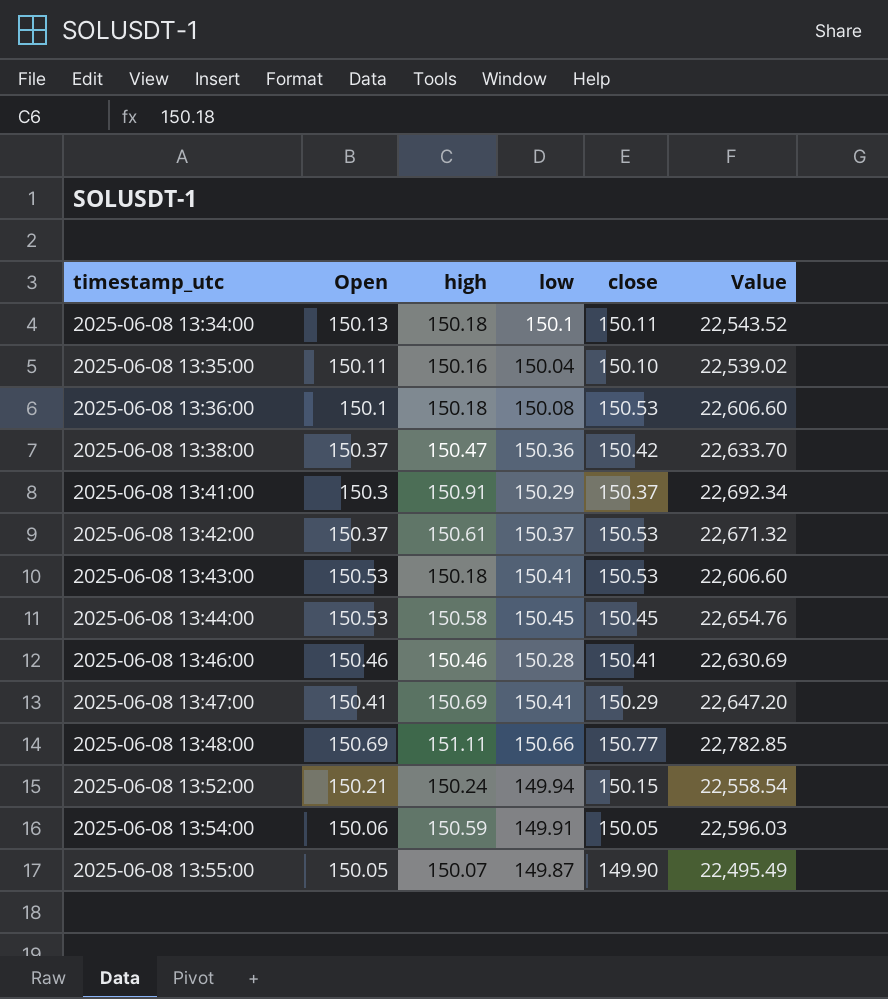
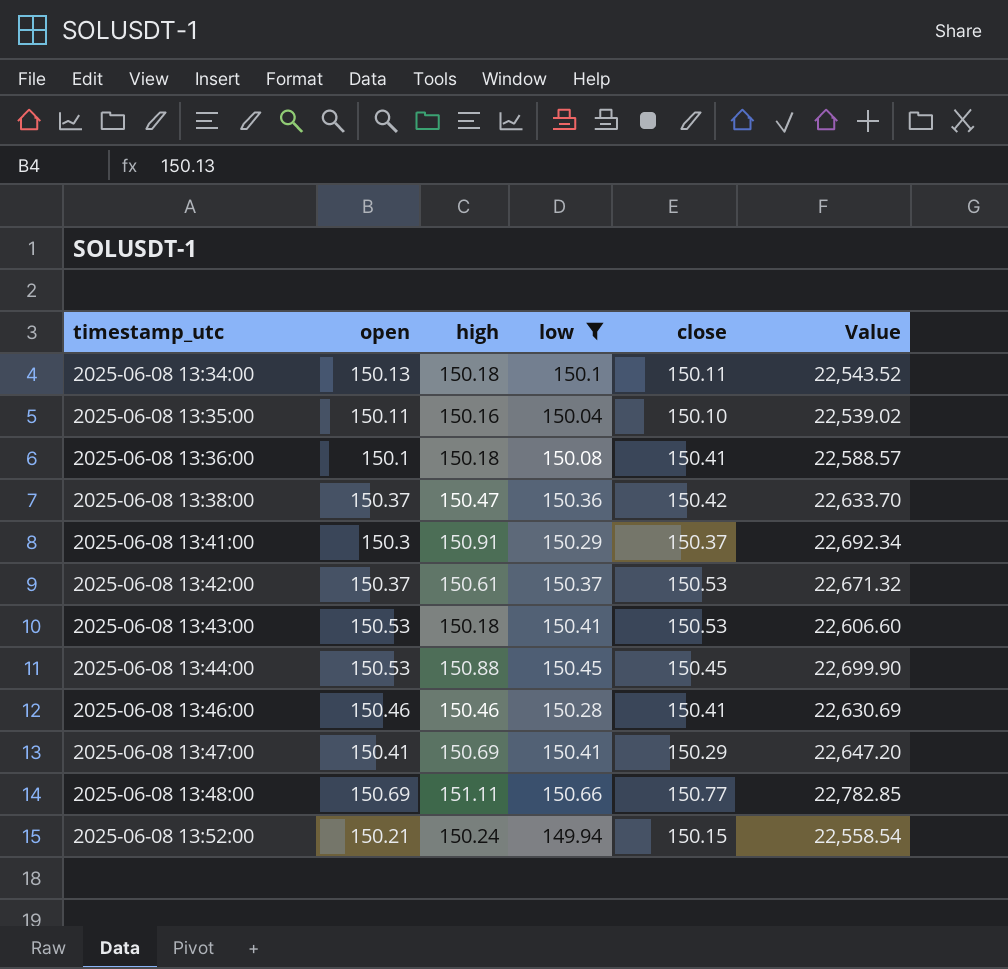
filter: none -> low >= 149.94
column name: Open -> open
2025-06-08 13:36:00 | close: 150.53 -> 150.41
2025-06-08 13:36:00 | Value: 22,606.60 -> 22,588.57
2025-06-08 13:44:00 | high: 150.58 -> 150.88
2025-06-08 13:44:00 | Value: 22,654.76 -> 22,699.90

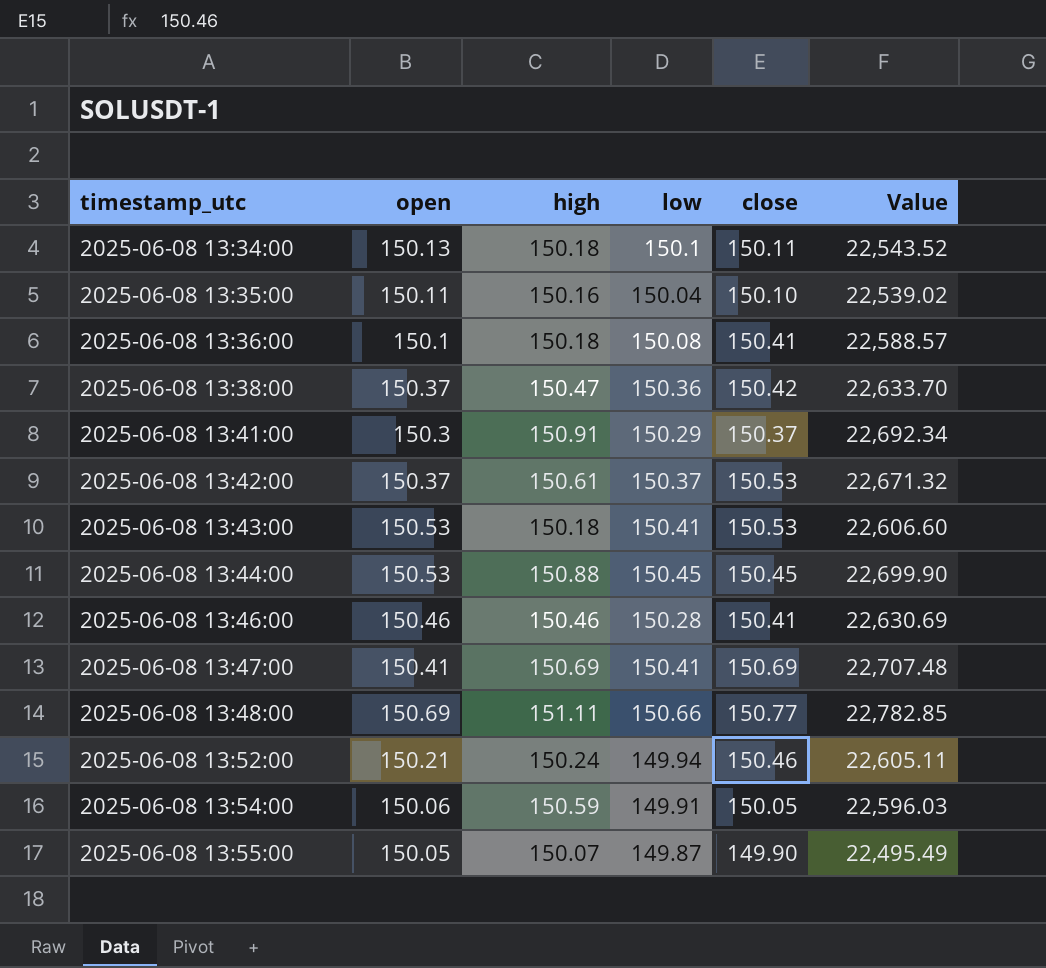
filter: low >= 149.94 -> none
2025-06-08 13:47:00 | close: 150.29 -> 150.69
2025-06-08 13:47:00 | Value: 22,647.20 -> 22,707.48
2025-06-08 13:52:00 | close: 150.15 -> 150.46
2025-06-08 13:52:00 | Value: 22,558.54 -> 22,605.11

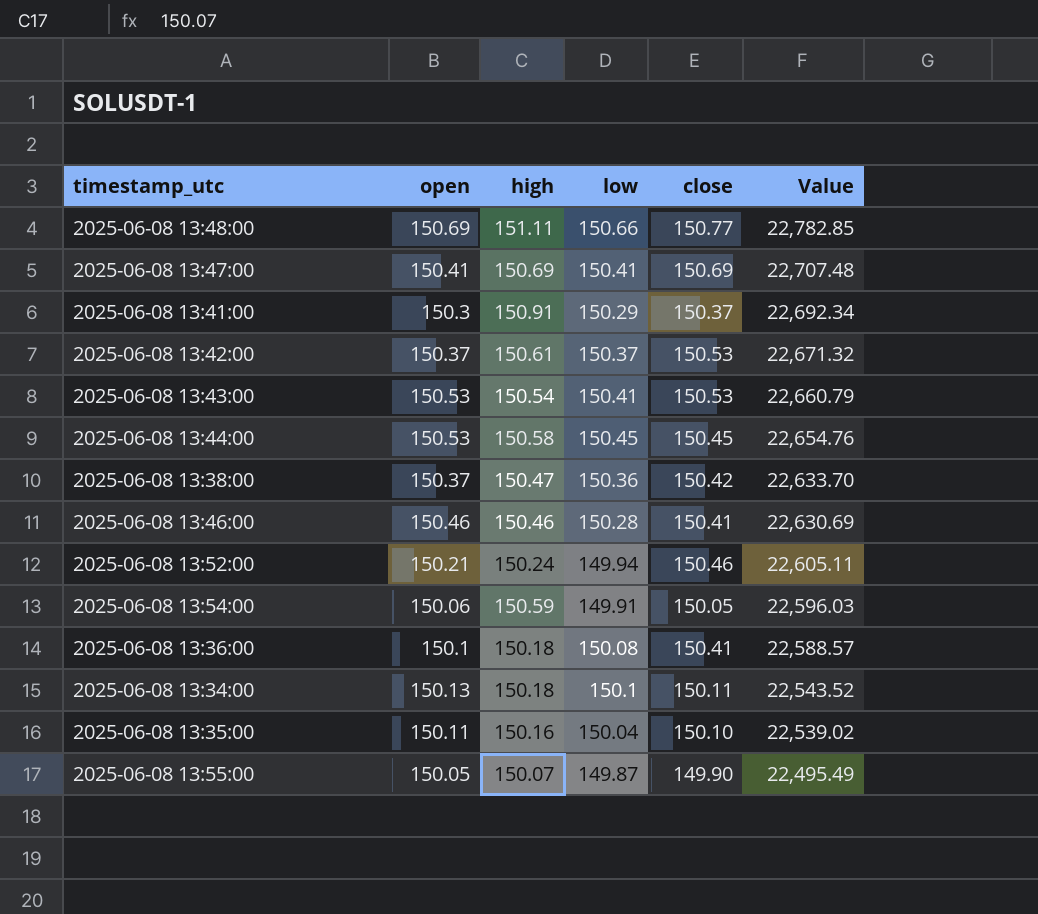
row order: timestamp_utc ascending -> Value descending
2025-06-08 13:43:00 | high: 150.18 -> 150.54
2025-06-08 13:43:00 | Value: 22,606.60 -> 22,660.79
2025-06-08 13:44:00 | high: 150.88 -> 150.58
2025-06-08 13:44:00 | Value: 22,699.90 -> 22,654.76

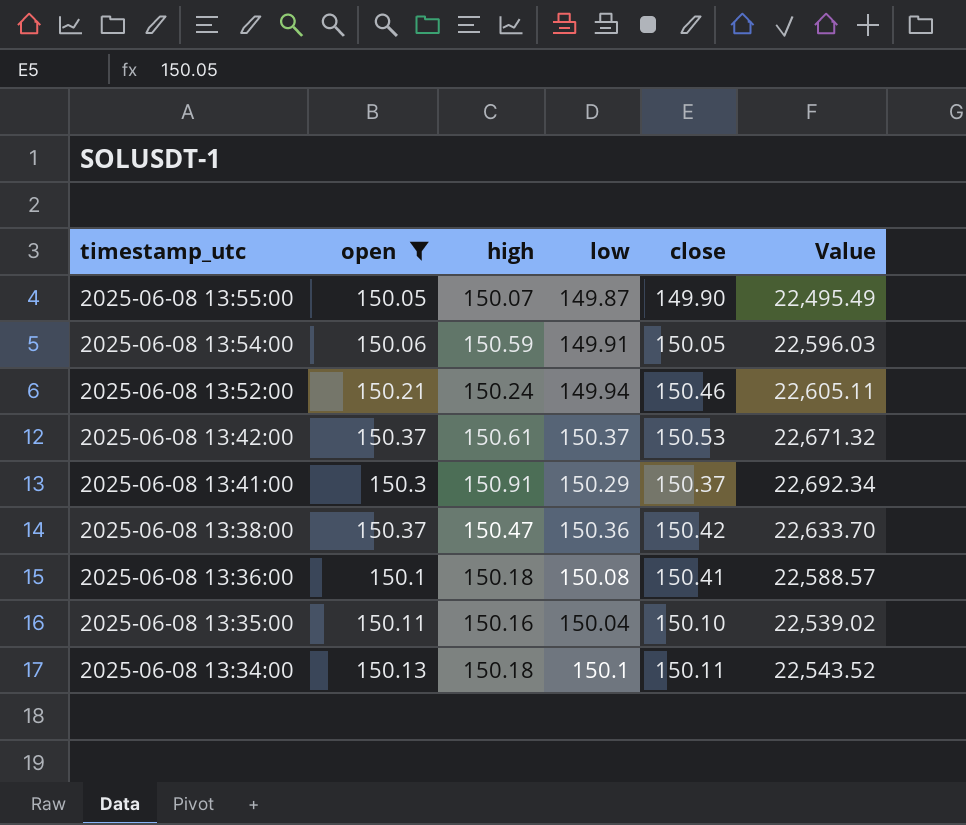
filter: none -> open <= 150.37
row order: Value descending -> timestamp_utc descending

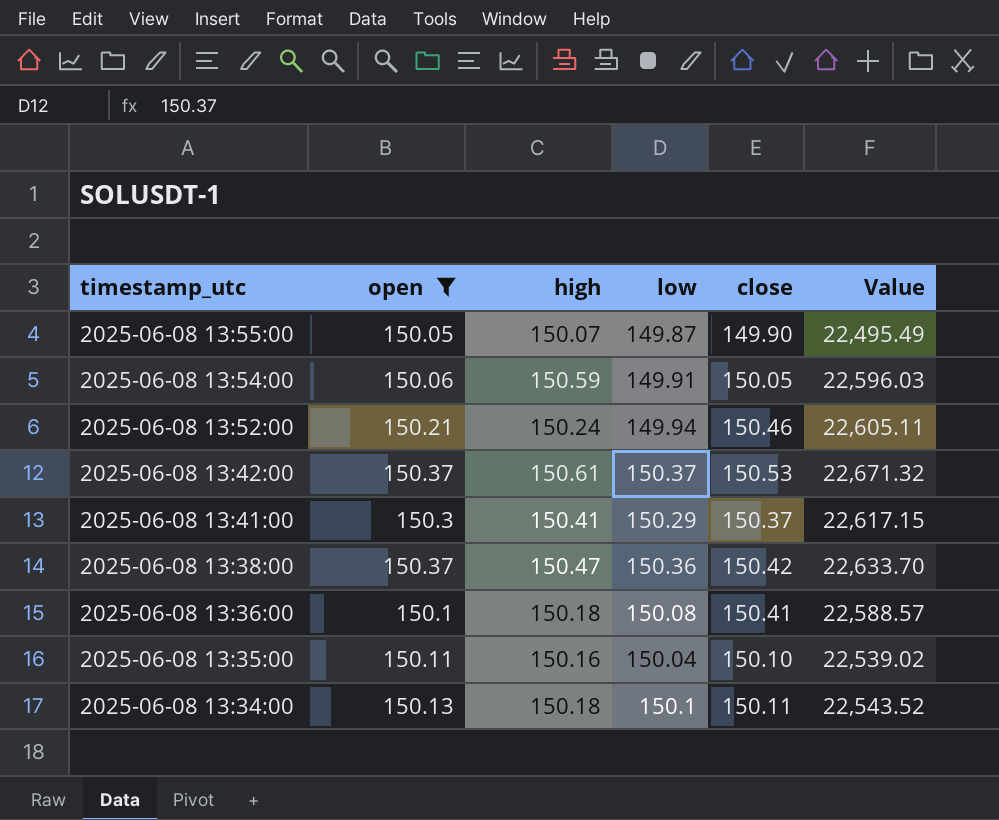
2025-06-08 13:41:00 | high: 150.91 -> 150.41
2025-06-08 13:41:00 | Value: 22,692.34 -> 22,617.15

